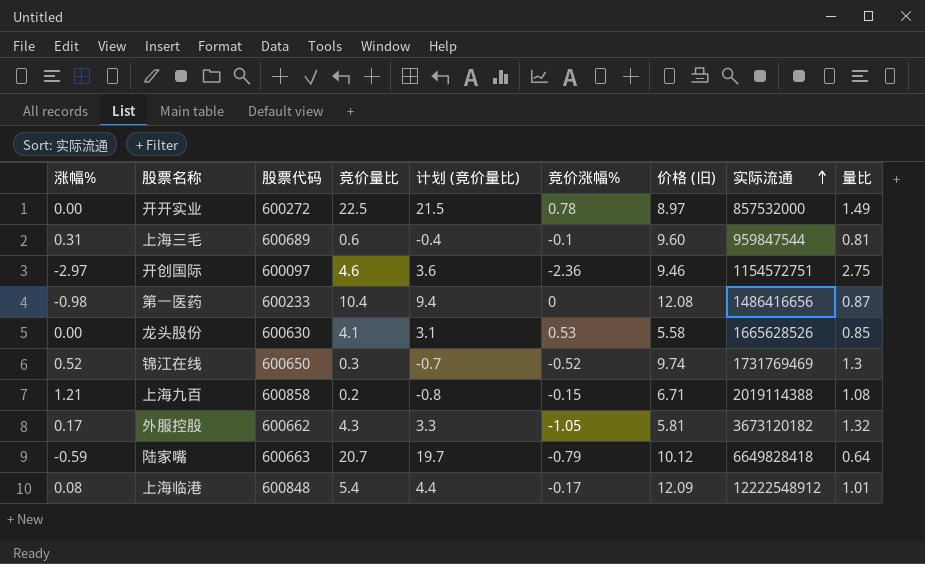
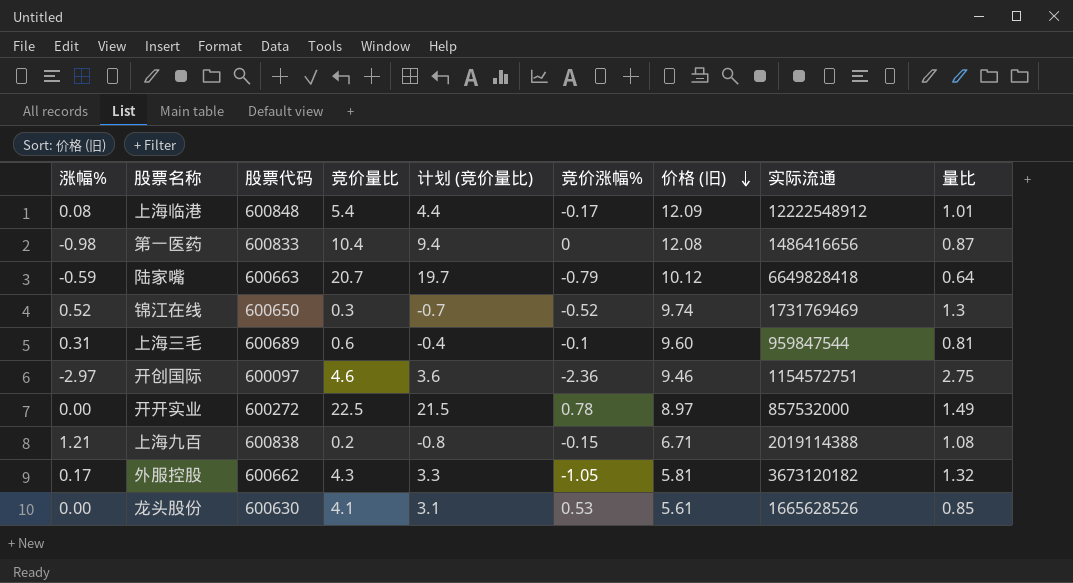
row order: 实际流通 ascending -> 价格 (旧) descending
第一医药 | 股票代码: 600233 -> 600833
上海九百 | 股票代码: 600858 -> 600838
龙头股份 | 价格 (旧): 5.58 -> 5.61

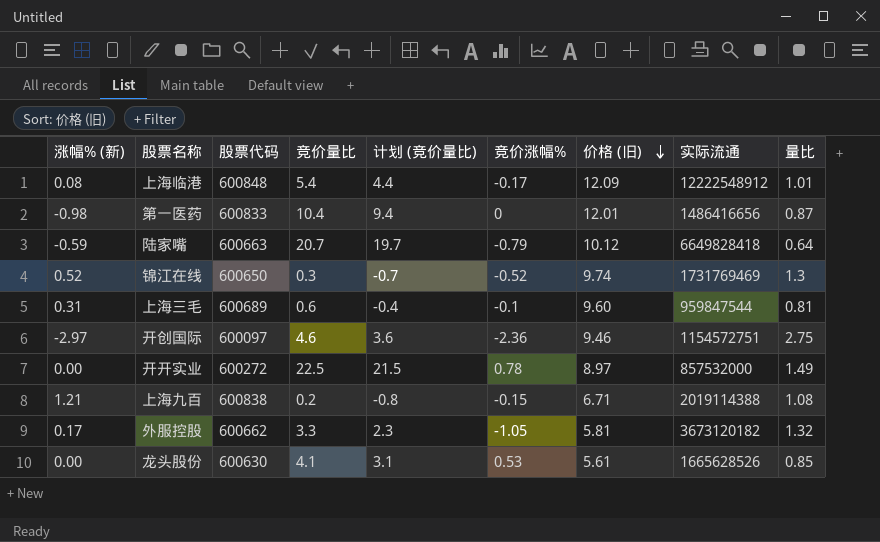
column name: 涨幅% -> 涨幅% (新)
第一医药 | 价格 (旧): 12.08 -> 12.01
外服控股 | 竞价量比: 4.3 -> 3.3
外服控股 | 计划 (竞价量比): 3.3 -> 2.3

